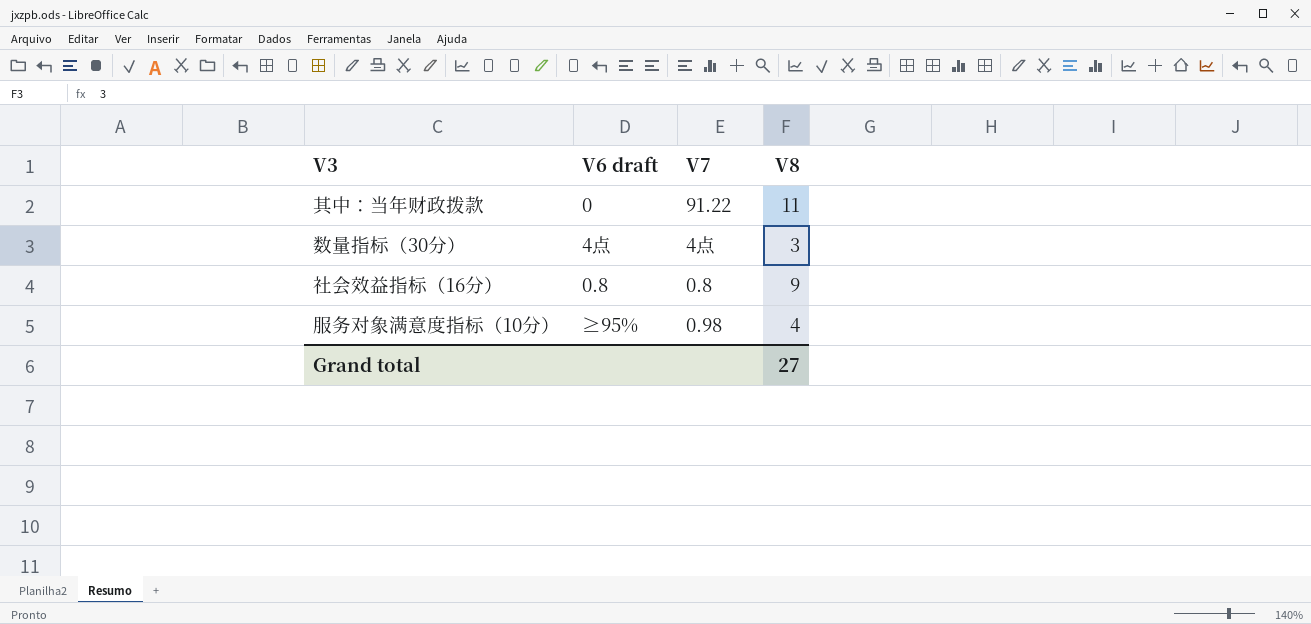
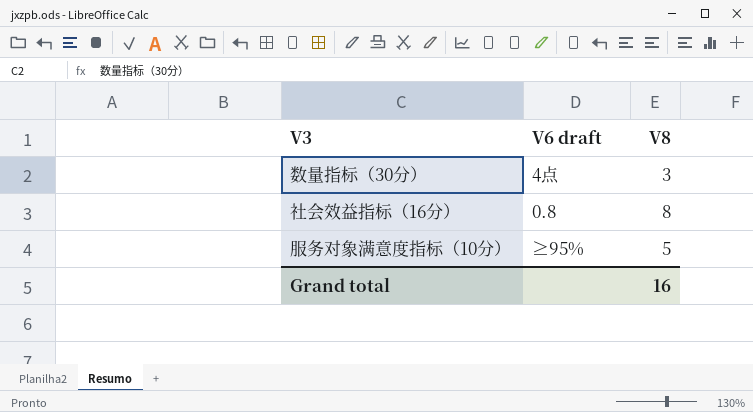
column V7 | position: 3 -> none
row 其中：当年财政拨款: 0 | 91.22 | 11 -> none
社会效益指标（16分） | V8: 9 -> 8
服务对象满意度指标（10分） | V8: 4 -> 5
Grand total | V8: 27 -> 16

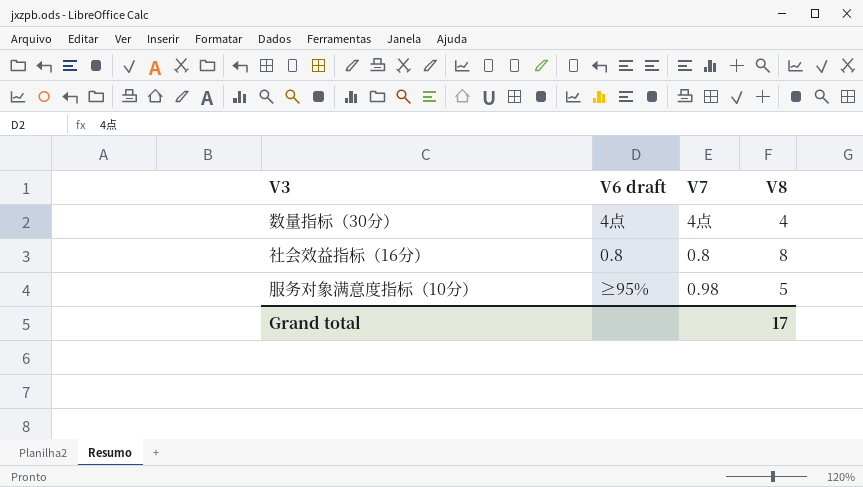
column V7 | position: none -> 3
数量指标（30分） | V8: 3 -> 4
Grand total | V8: 16 -> 17

